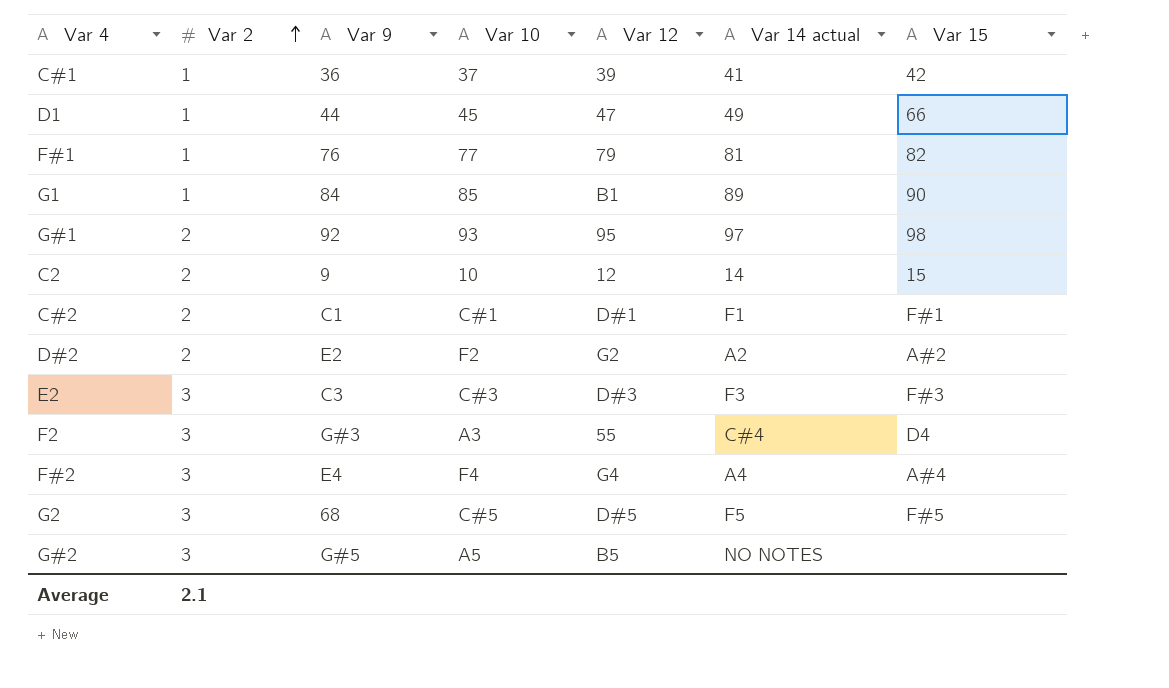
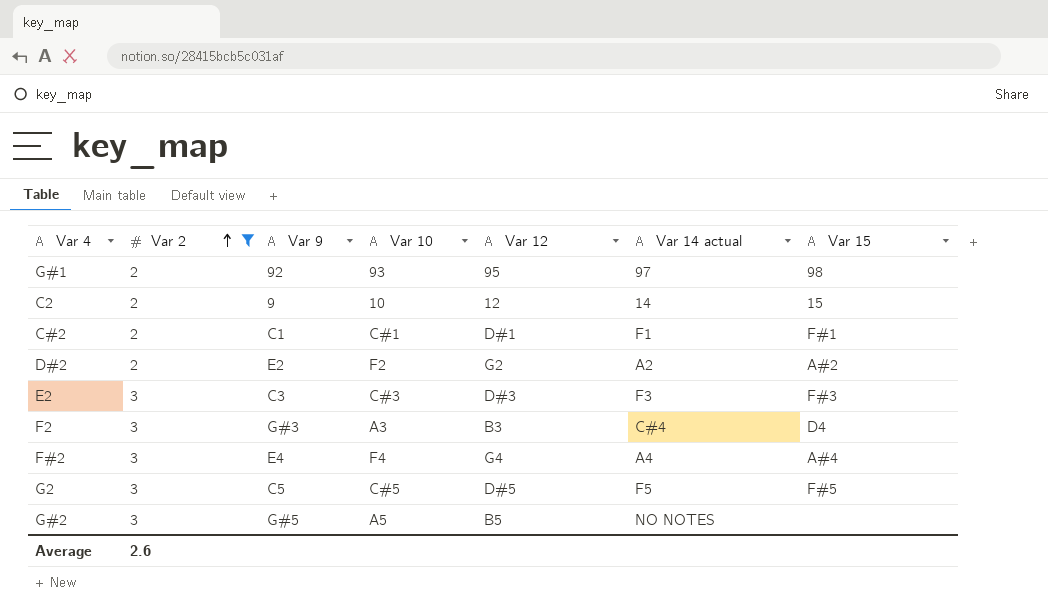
filter: none -> Var 2 != 1
F2 | Var 12: 55 -> B3
G2 | Var 9: 68 -> C5
Average | Var 2: 2.1 -> 2.6

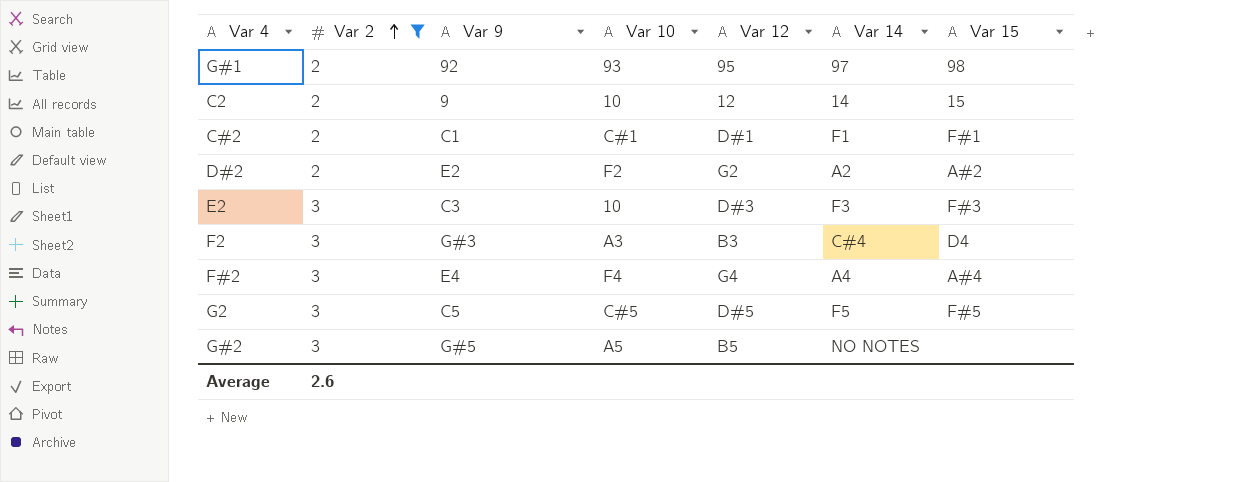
column name: Var 14 actual -> Var 14
E2 | Var 10: C#3 -> 10

